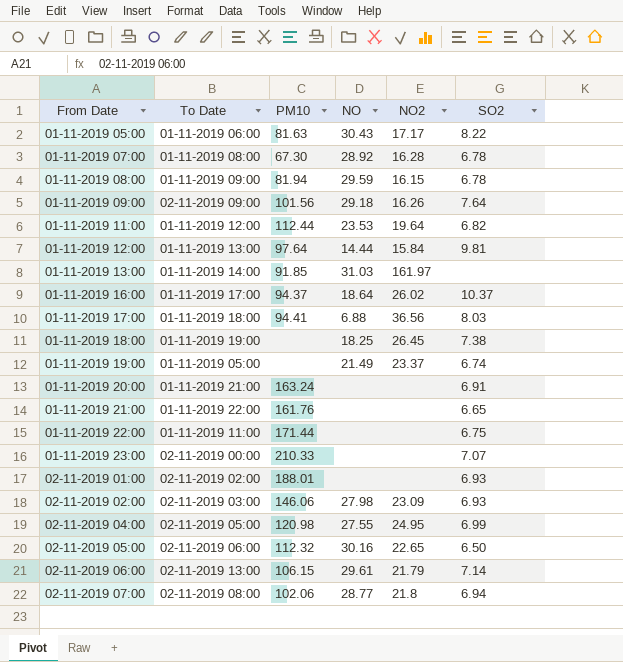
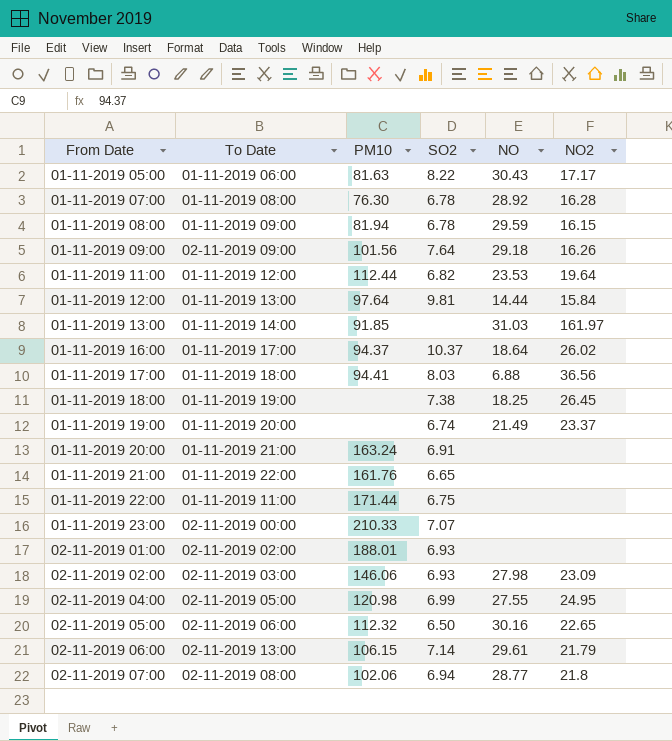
column SO2 | position: 6 -> 4
01-11-2019 07:00 | PM10: 67.30 -> 76.30
01-11-2019 19:00 | To Date: 01-11-2019 05:00 -> 01-11-2019 20:00

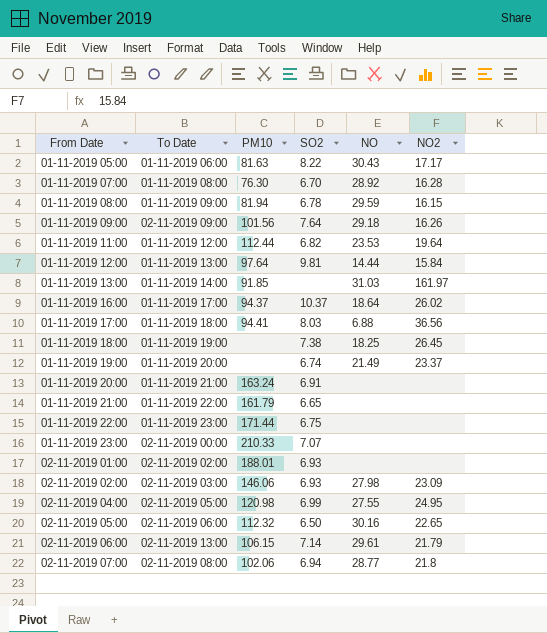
01-11-2019 07:00 | SO2: 6.78 -> 6.70
01-11-2019 21:00 | PM10: 161.76 -> 161.79
01-11-2019 22:00 | To Date: 01-11-2019 11:00 -> 01-11-2019 23:00

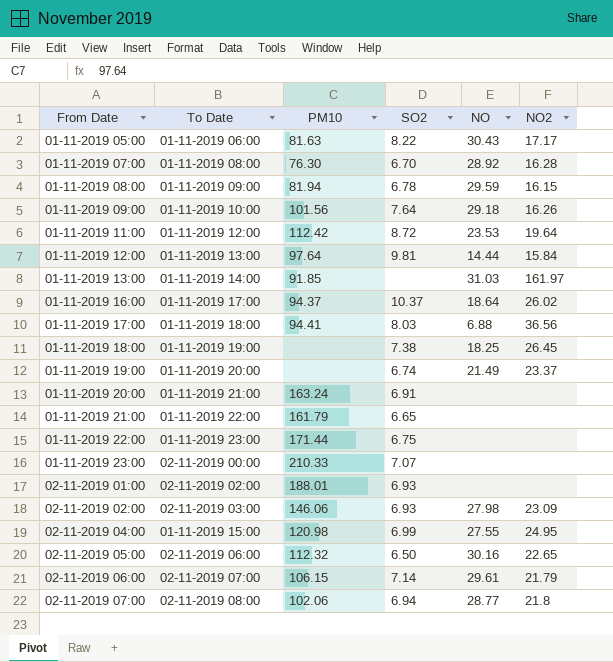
01-11-2019 09:00 | To Date: 02-11-2019 09:00 -> 01-11-2019 10:00
01-11-2019 11:00 | PM10: 112.44 -> 112.42
01-11-2019 11:00 | SO2: 6.82 -> 8.72
02-11-2019 04:00 | To Date: 02-11-2019 05:00 -> 01-11-2019 15:00
02-11-2019 06:00 | To Date: 02-11-2019 13:00 -> 02-11-2019 07:00

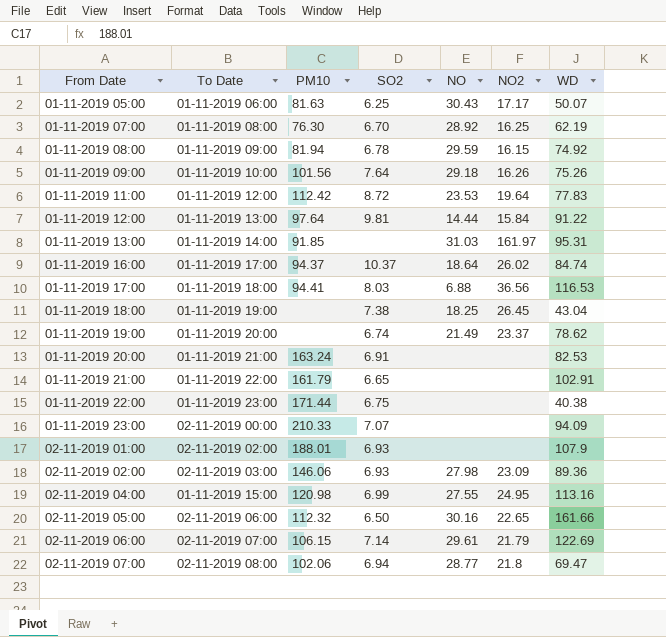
column WD | position: none -> 7
01-11-2019 05:00 | SO2: 8.22 -> 6.25
01-11-2019 07:00 | NO2: 16.28 -> 16.25

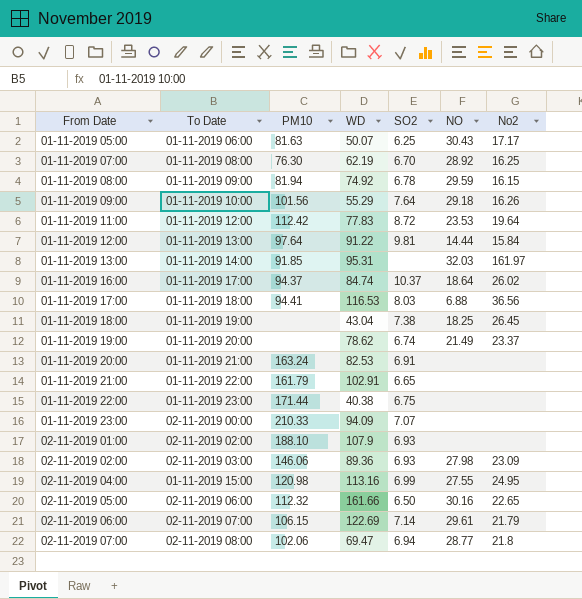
column WD | position: 7 -> 4
column name: NO2 -> No2
01-11-2019 09:00 | WD: 75.26 -> 55.29
01-11-2019 13:00 | NO: 31.03 -> 32.03
02-11-2019 01:00 | PM10: 188.01 -> 188.10

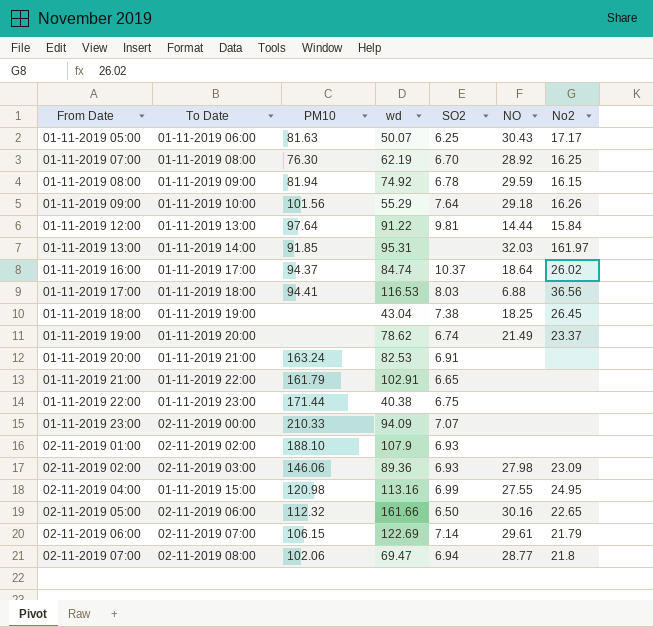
column name: WD -> wd
row 01-11-2019 11:00: 01-11-2019 12:00 | 112.42 | 77.83 | 8.72 | 23.53 | 19.64 -> none

